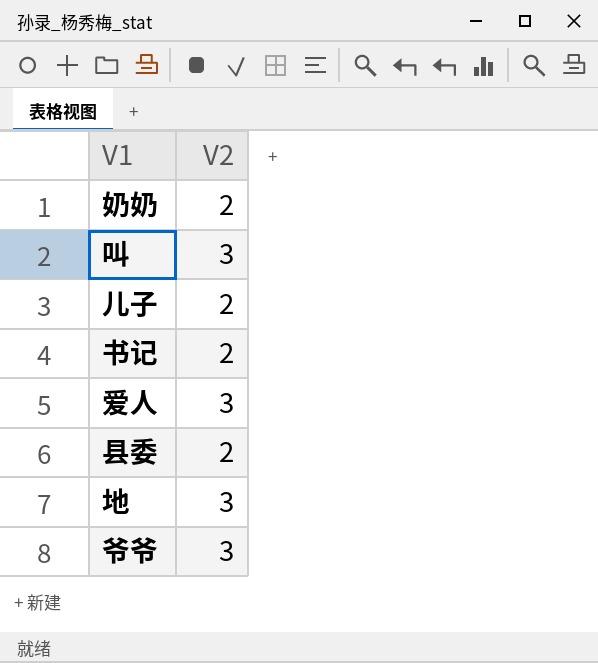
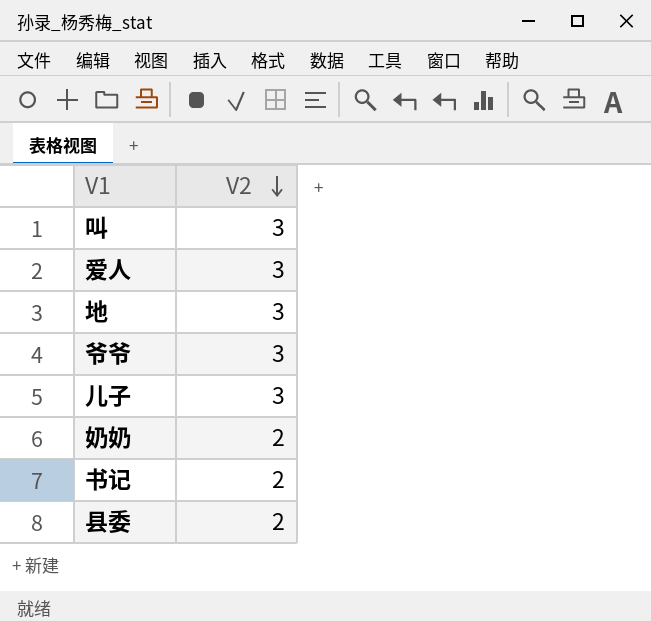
row order: none -> V2 descending
儿子 | V2: 2 -> 3

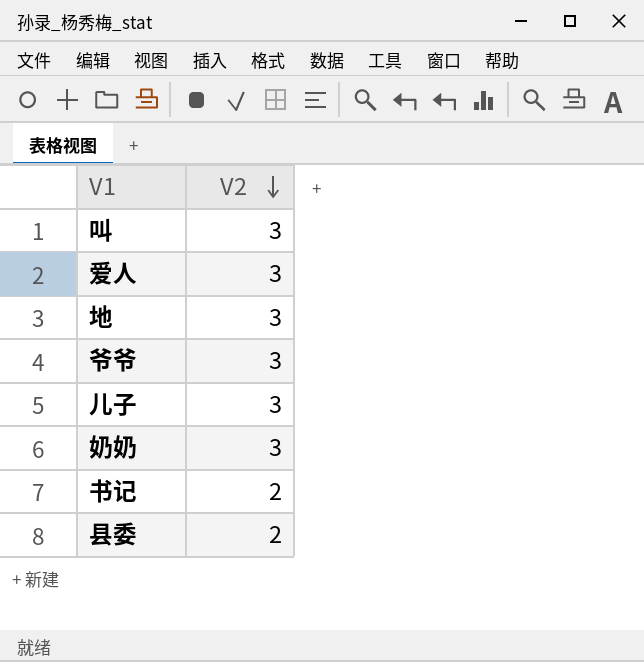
奶奶 | V2: 2 -> 3

